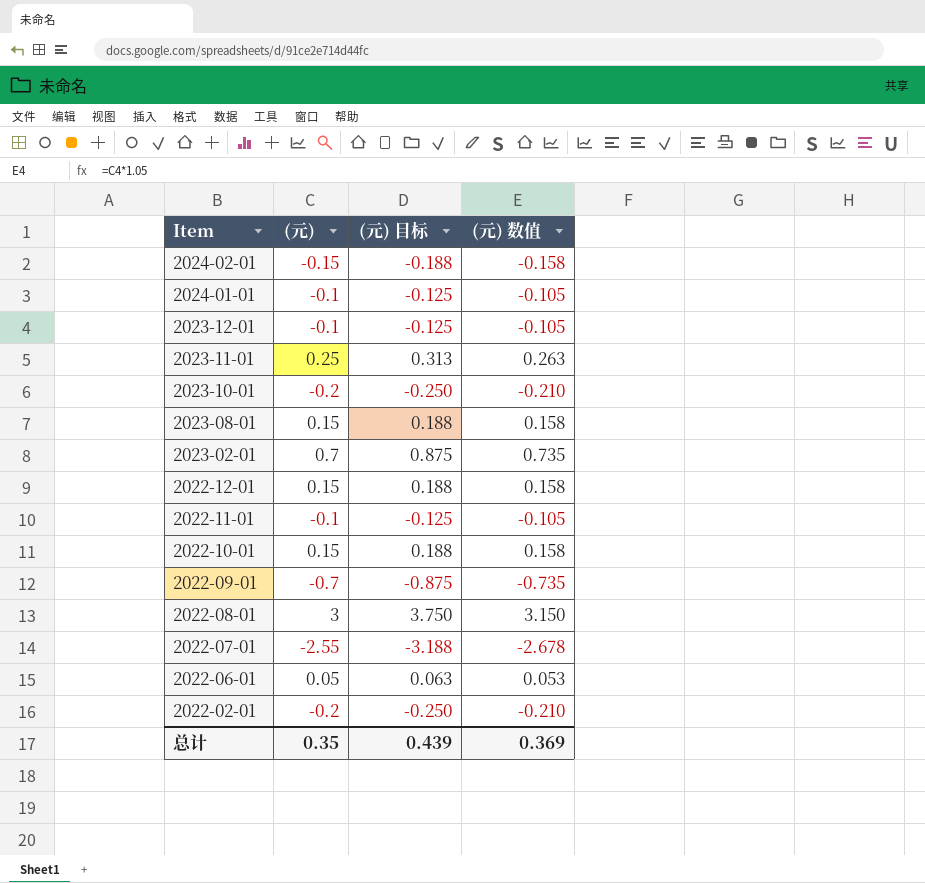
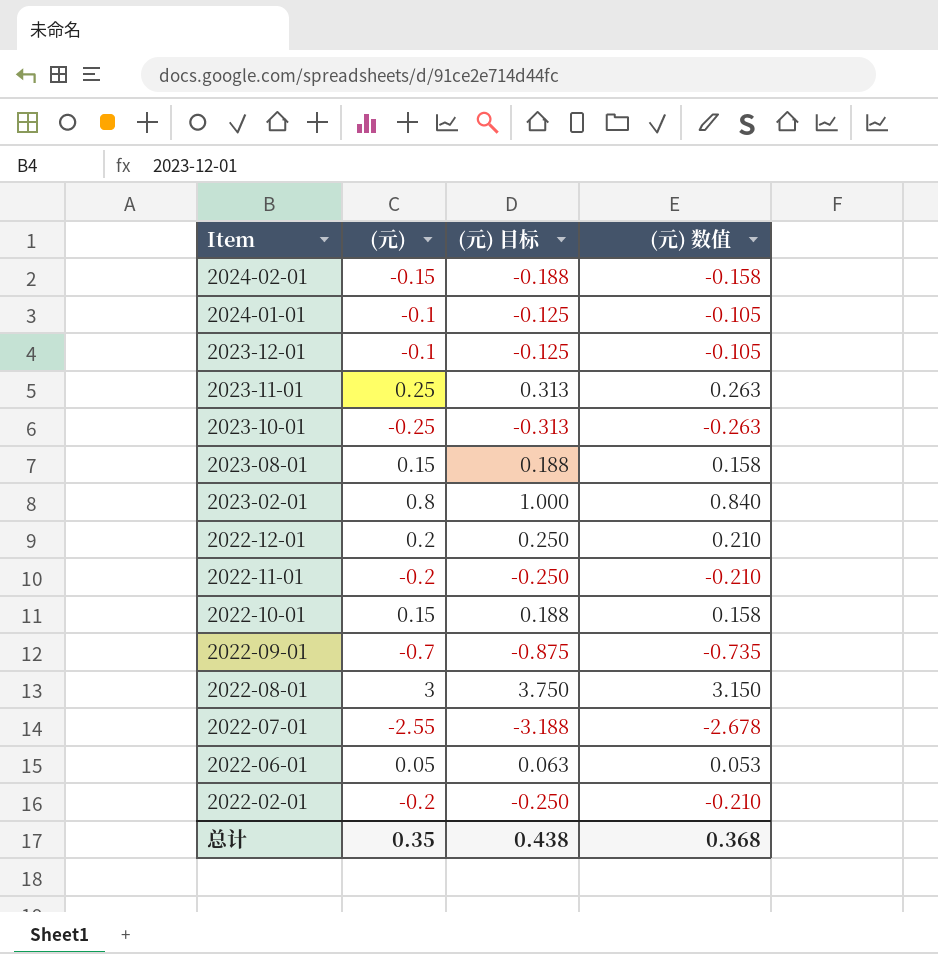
2023-10-01 | (元): -0.2 -> -0.25
2023-10-01 | (元) 目标: -0.250 -> -0.313
2023-10-01 | (元) 数值: -0.210 -> -0.263
2023-02-01 | (元): 0.7 -> 0.8
2023-02-01 | (元) 目标: 0.875 -> 1.000
2023-02-01 | (元) 数值: 0.735 -> 0.840
2022-12-01 | (元): 0.15 -> 0.2
2022-12-01 | (元) 目标: 0.188 -> 0.250
2022-12-01 | (元) 数值: 0.158 -> 0.210
2022-11-01 | (元): -0.1 -> -0.2
2022-11-01 | (元) 目标: -0.125 -> -0.250
2022-11-01 | (元) 数值: -0.105 -> -0.210
总计 | (元) 目标: 0.439 -> 0.438
总计 | (元) 数值: 0.369 -> 0.368

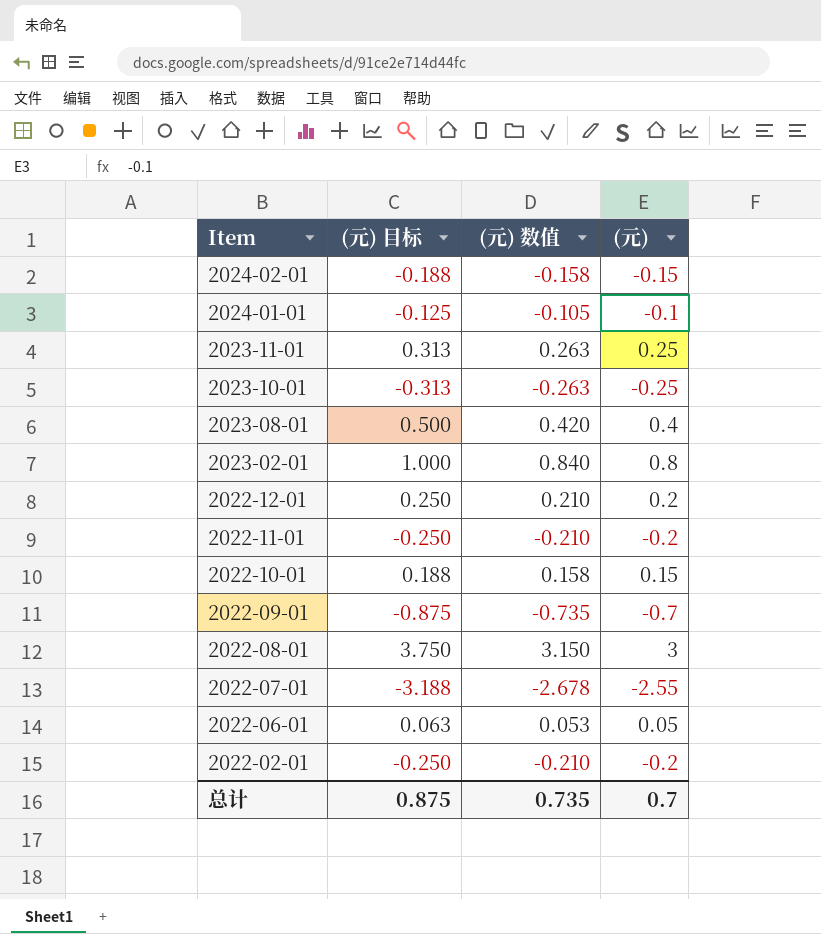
column (元) | position: 2 -> 4
row 2023-12-01: -0.1 | -0.125 | -0.105 -> none
2023-08-01 | (元) 目标: 0.188 -> 0.500
2023-08-01 | (元) 数值: 0.158 -> 0.420
2023-08-01 | (元): 0.15 -> 0.4
总计 | (元) 目标: 0.438 -> 0.875
总计 | (元) 数值: 0.368 -> 0.735
总计 | (元): 0.35 -> 0.7

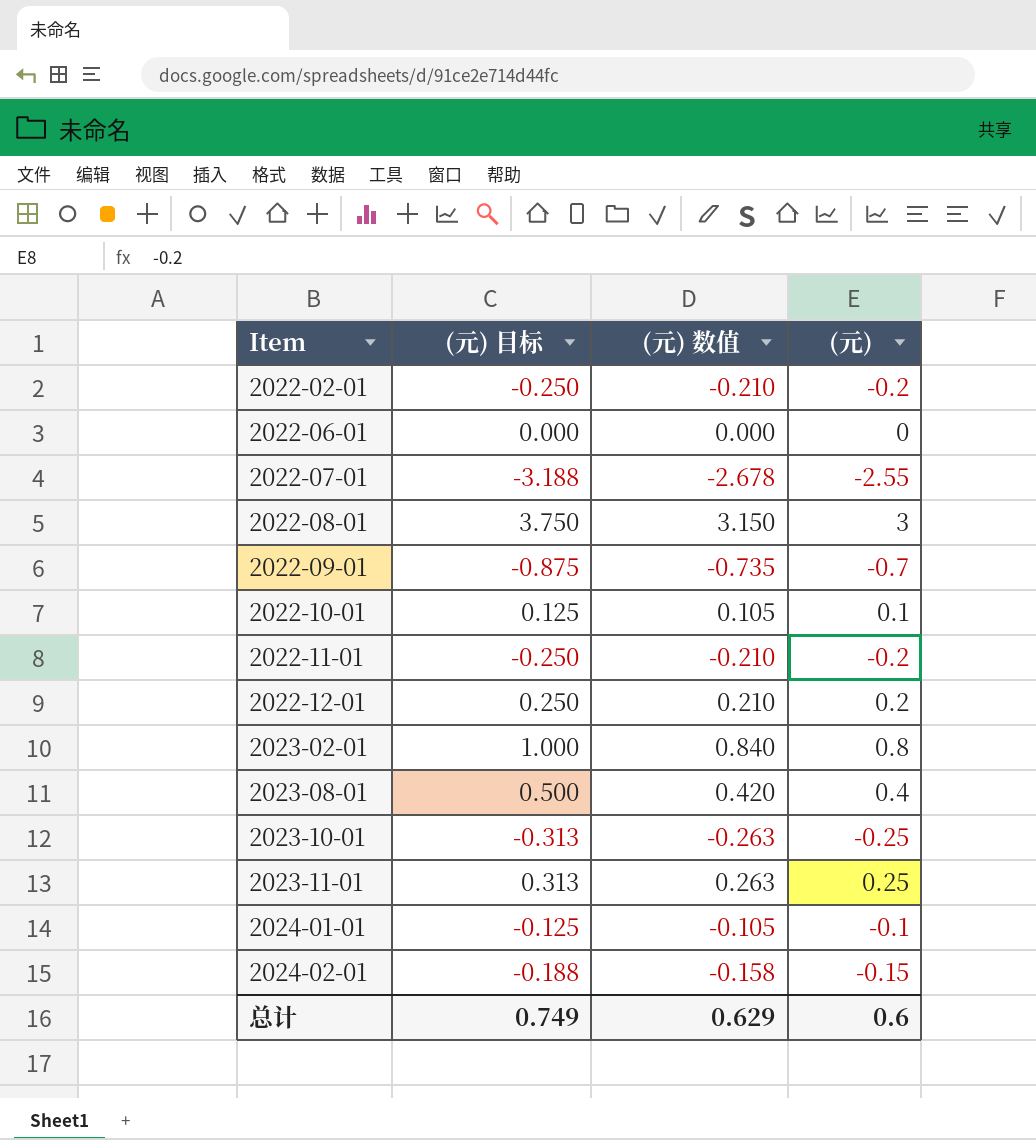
row order: Item descending -> Item ascending
2022-06-01 | (元) 目标: 0.063 -> 0.000
2022-06-01 | (元) 数值: 0.053 -> 0.000
2022-06-01 | (元): 0.05 -> 0
2022-10-01 | (元) 目标: 0.188 -> 0.125
2022-10-01 | (元) 数值: 0.158 -> 0.105
2022-10-01 | (元): 0.15 -> 0.1
总计 | (元) 目标: 0.875 -> 0.749
总计 | (元) 数值: 0.735 -> 0.629
总计 | (元): 0.7 -> 0.6

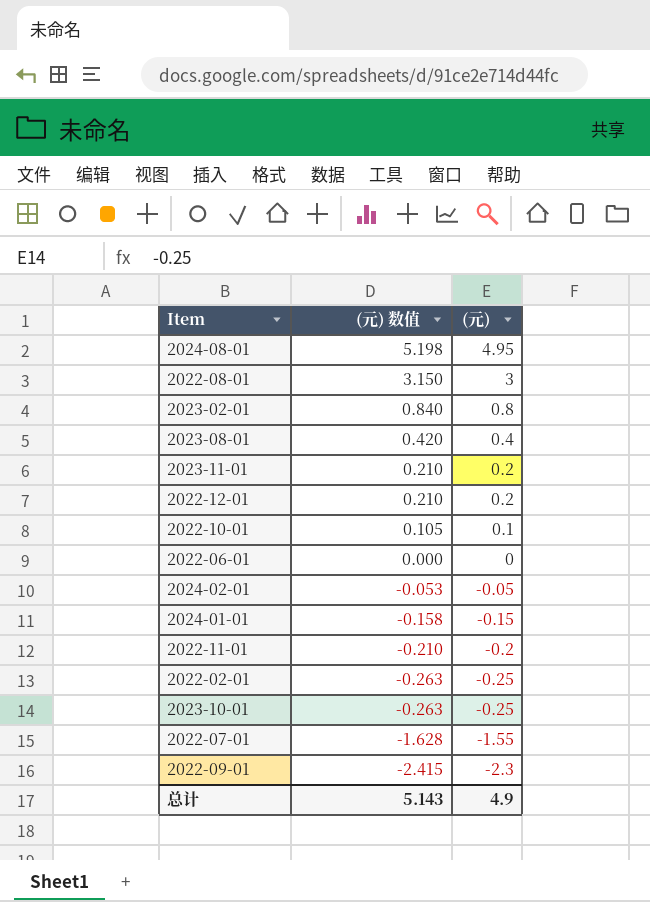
row order: Item ascending -> (元) 数值 descending
column (元) 目标 | formula: [(元)] * 1.25 -> none
row 2024-08-01: none -> 5.198 | 4.95
2023-11-01 | (元) 数值: 0.263 -> 0.210
2023-11-01 | (元): 0.25 -> 0.2
2024-02-01 | (元) 数值: -0.158 -> -0.053
2024-02-01 | (元): -0.15 -> -0.05
2024-01-01 | (元) 数值: -0.105 -> -0.158
2024-01-01 | (元): -0.1 -> -0.15
2022-02-01 | (元) 数值: -0.210 -> -0.263
2022-02-01 | (元): -0.2 -> -0.25
2022-07-01 | (元) 数值: -2.678 -> -1.628
2022-07-01 | (元): -2.55 -> -1.55
2022-09-01 | (元) 数值: -0.735 -> -2.415
2022-09-01 | (元): -0.7 -> -2.3
总计 | (元) 数值: 0.629 -> 5.143
总计 | (元): 0.6 -> 4.9

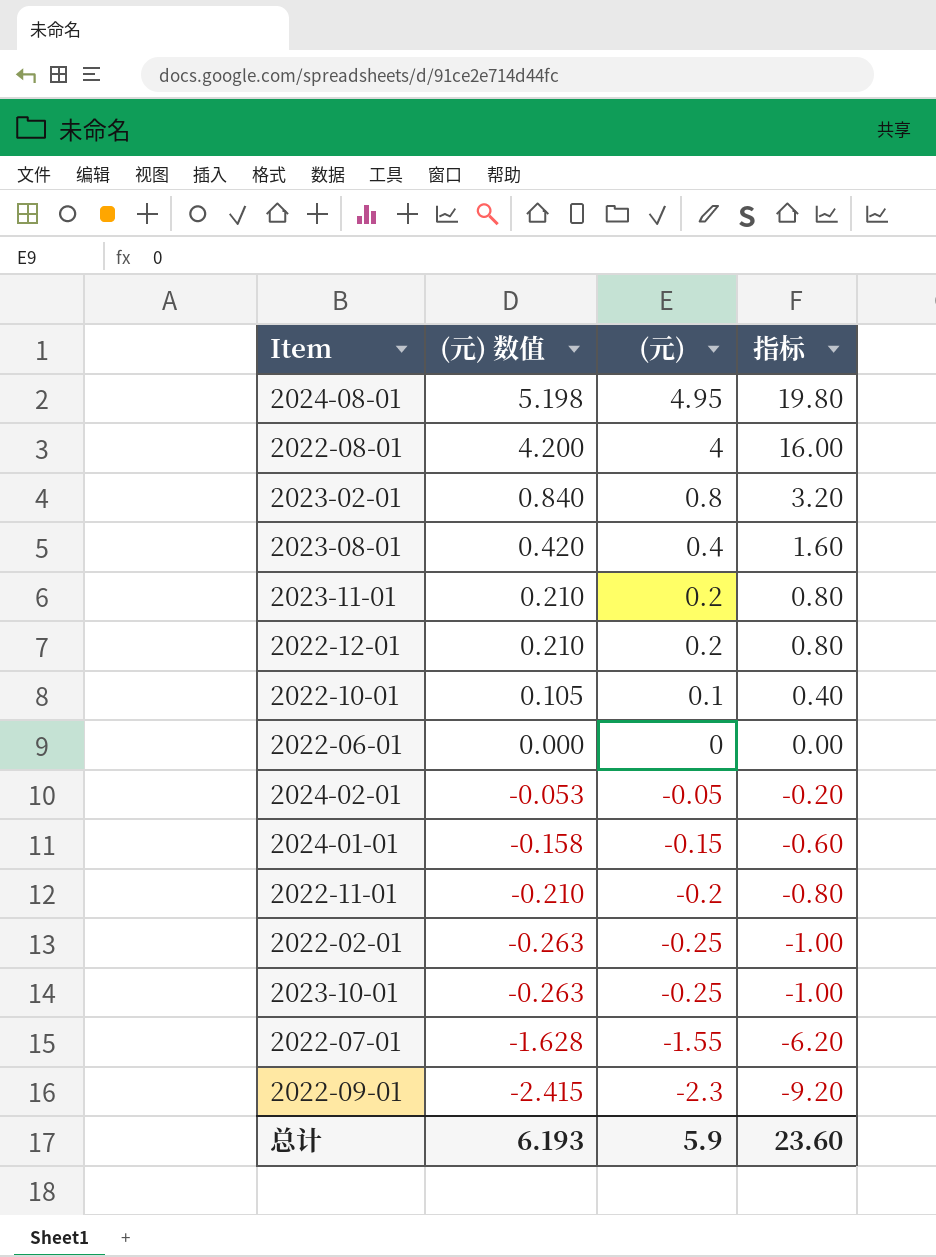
column 指标 | formula: none -> [(元)] * 4
2022-08-01 | (元) 数值: 3.150 -> 4.200
2022-08-01 | (元): 3 -> 4
总计 | (元) 数值: 5.143 -> 6.193
总计 | (元): 4.9 -> 5.9

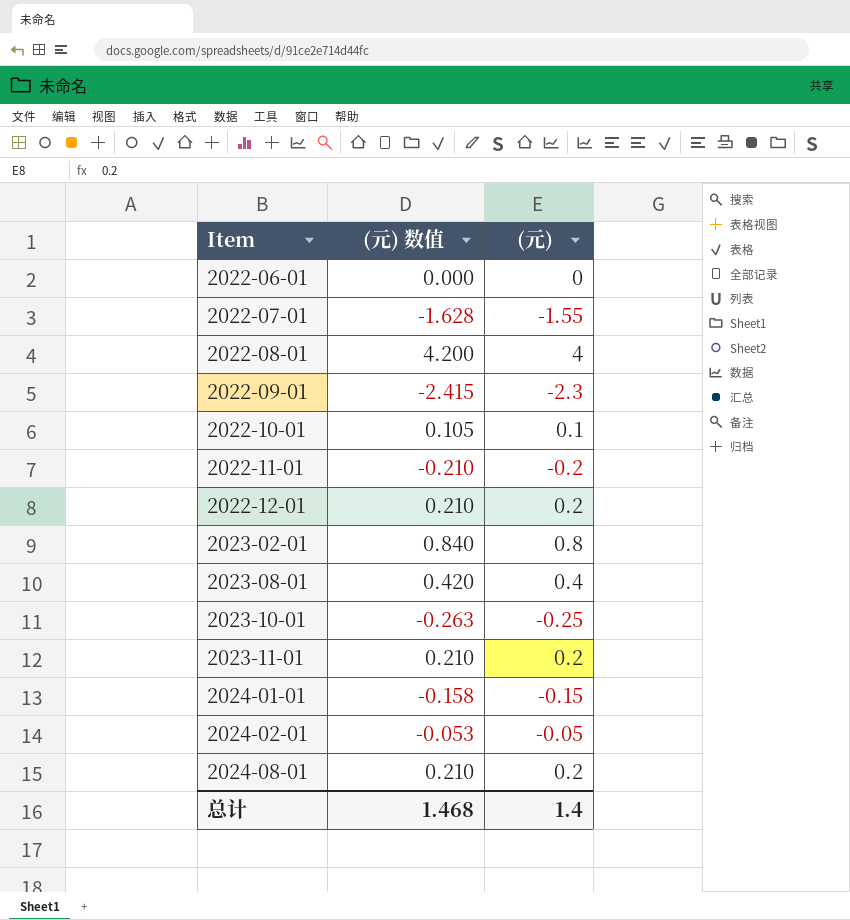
row order: (元) 数值 descending -> Item ascending
column 指标 | formula: [(元)] * 4 -> none
row 2022-02-01: -0.263 | -0.25 | -1.00 -> none
2024-08-01 | (元) 数值: 5.198 -> 0.210
2024-08-01 | (元): 4.95 -> 0.2
总计 | (元) 数值: 6.193 -> 1.468
总计 | (元): 5.9 -> 1.4

